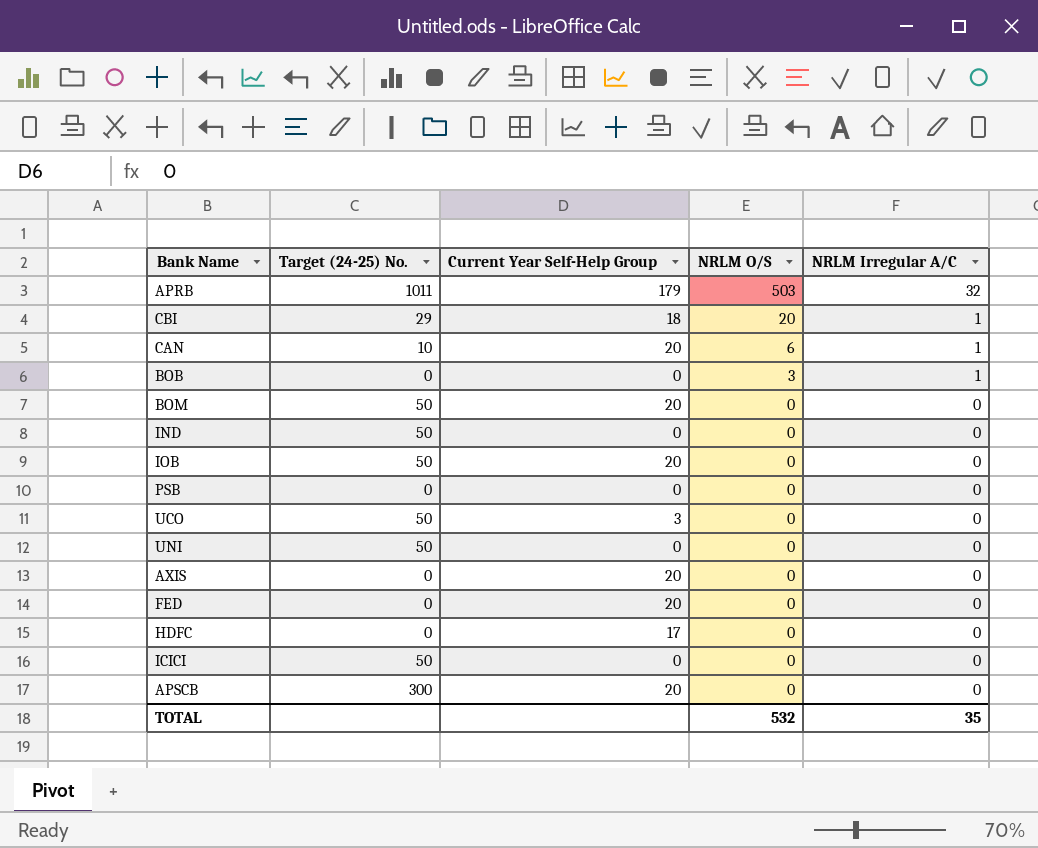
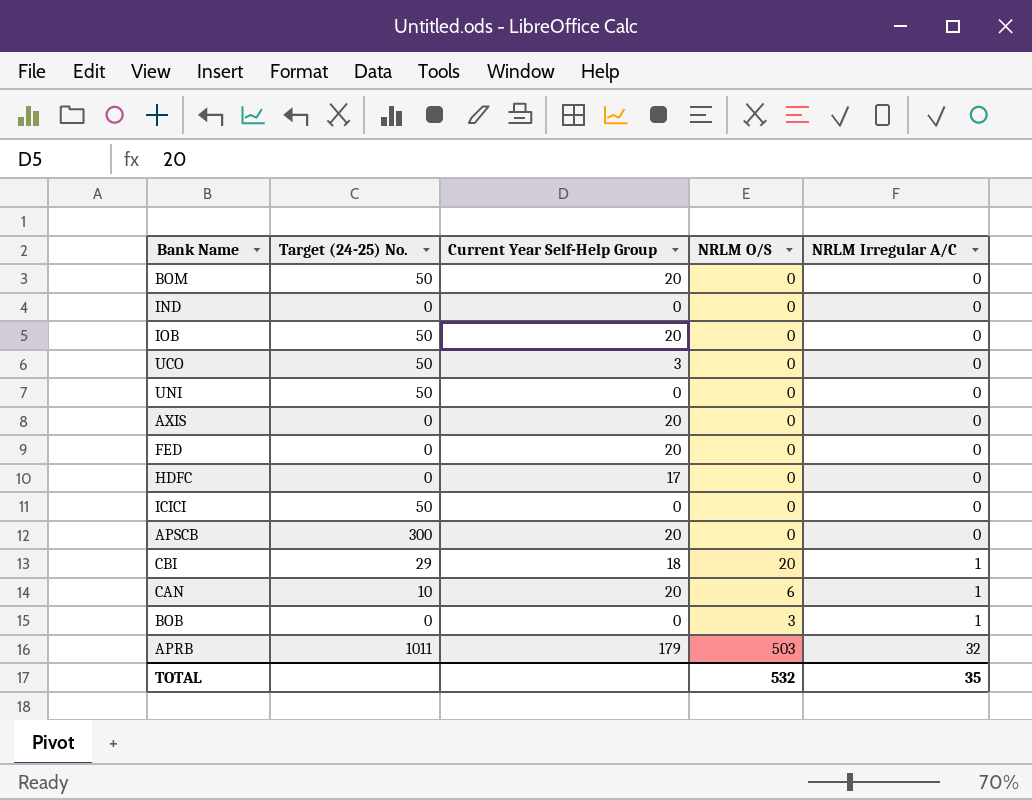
row order: NRLM O/S descending -> NRLM Irregular A/C ascending
row PSB: 0 | 0 | 0 | 0 -> none
IND | Target (24-25) No.: 50 -> 0

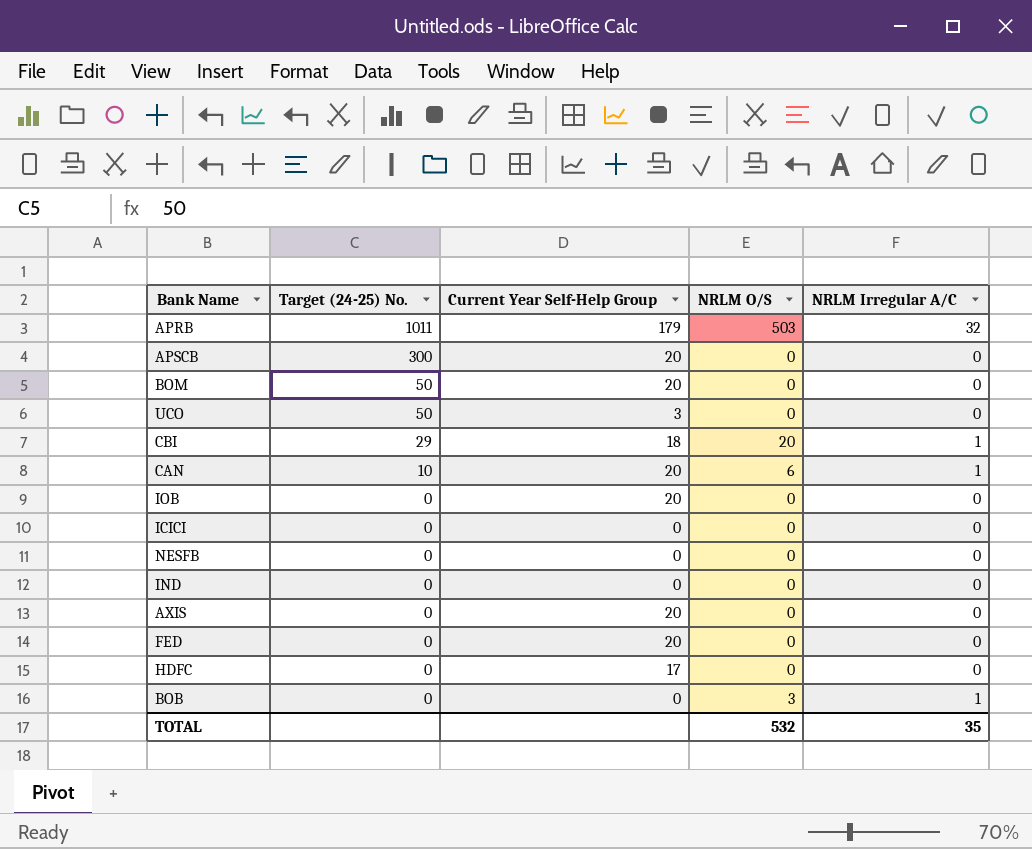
row order: NRLM Irregular A/C ascending -> Target (24-25) No. descending
row UNI: 50 | 0 | 0 | 0 -> none
IOB | Target (24-25) No.: 50 -> 0
ICICI | Target (24-25) No.: 50 -> 0
row NESFB: none -> 0 | 0 | 0 | 0

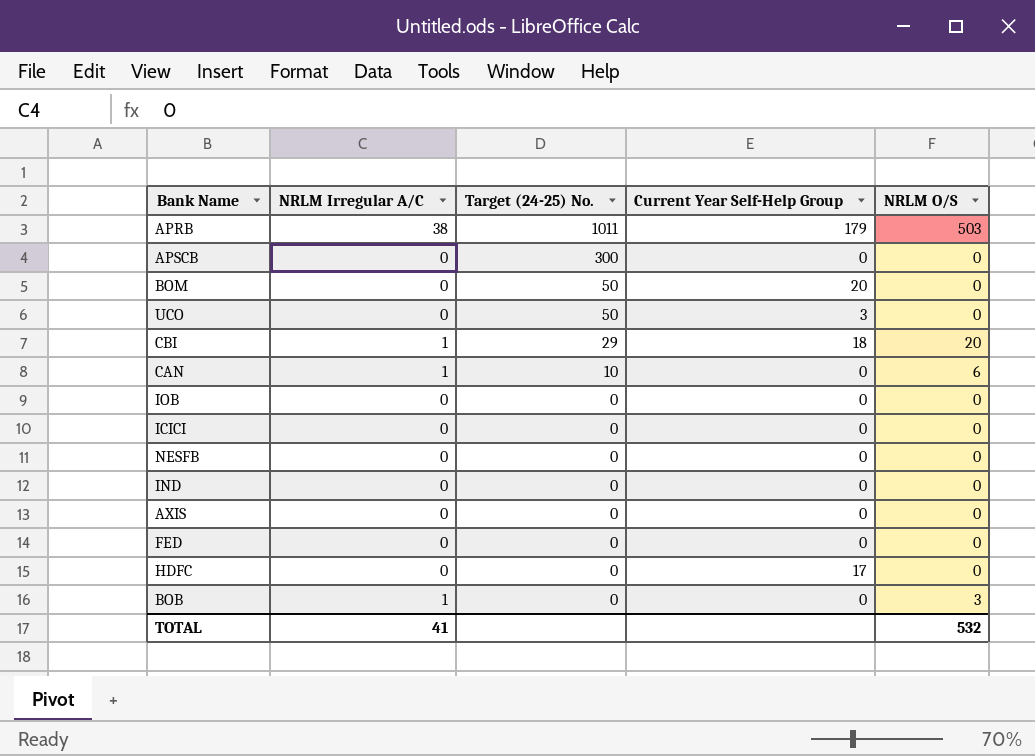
column NRLM Irregular A/C | position: 5 -> 2
APRB | NRLM Irregular A/C: 32 -> 38
APSCB | Current Year Self-Help Group: 20 -> 0
CAN | Current Year Self-Help Group: 20 -> 0
IOB | Current Year Self-Help Group: 20 -> 0
AXIS | Current Year Self-Help Group: 20 -> 0
FED | Current Year Self-Help Group: 20 -> 0
TOTAL | NRLM Irregular A/C: 35 -> 41

